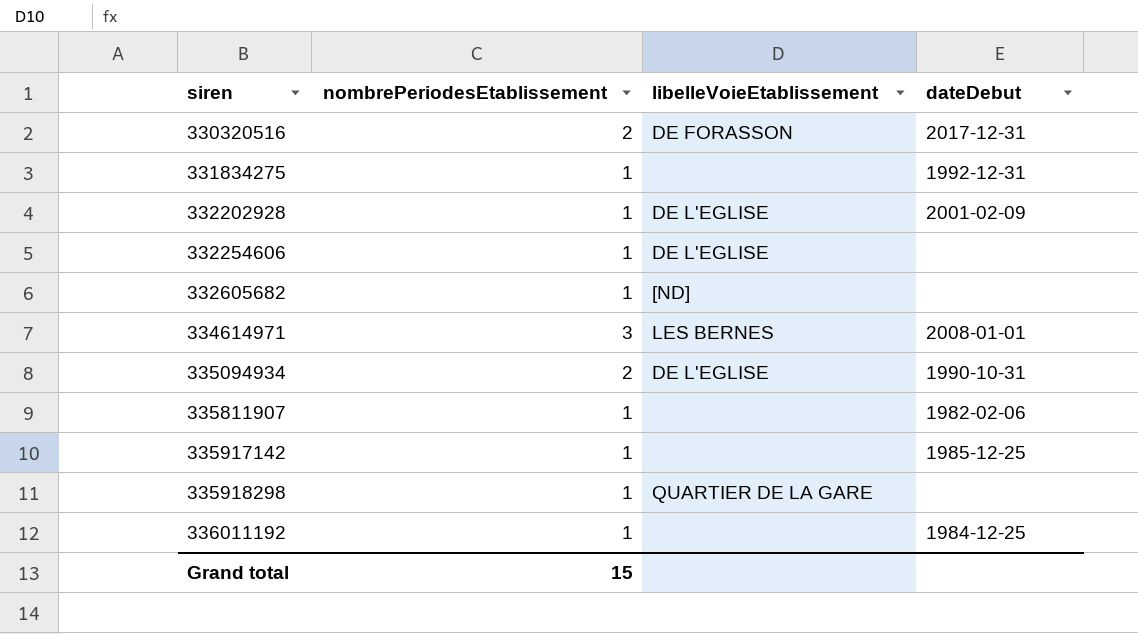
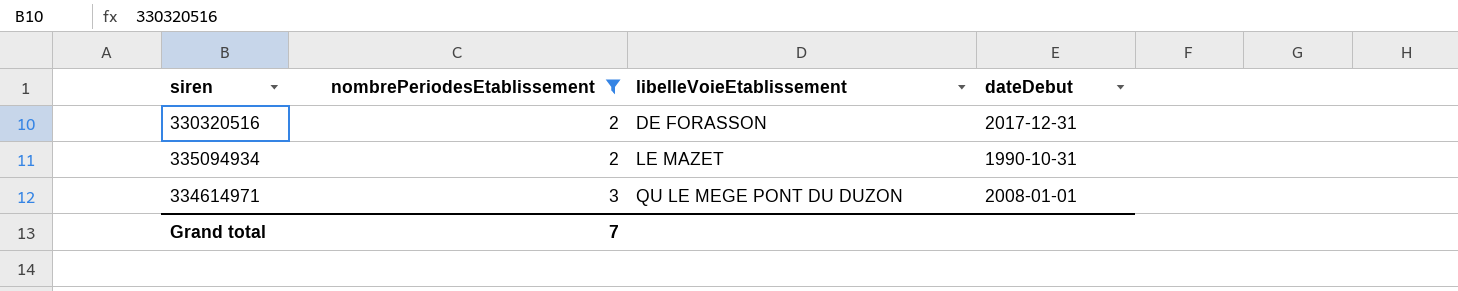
filter: none -> nombrePeriodesEtablissement != 1
row order: siren ascending -> nombrePeriodesEtablissement ascending
335094934 | libelleVoieEtablissement: DE L'EGLISE -> LE MAZET
334614971 | libelleVoieEtablissement: LES BERNES -> QU LE MEGE PONT DU DUZON
Grand total | nombrePeriodesEtablissement: 15 -> 7

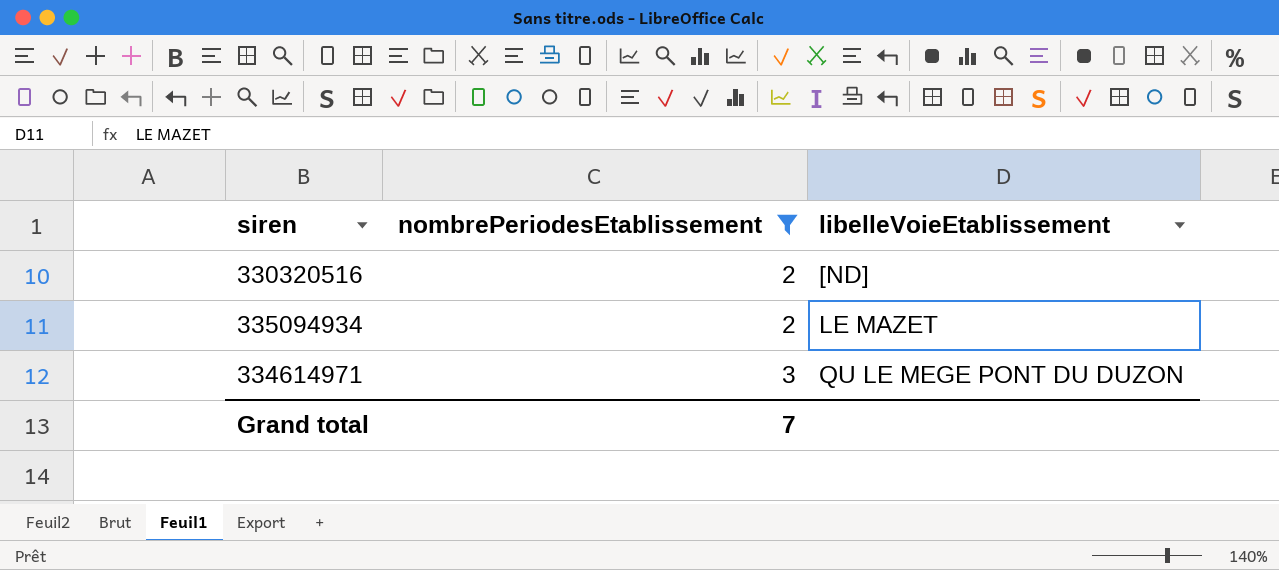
column dateDebut | position: 4 -> none
330320516 | libelleVoieEtablissement: DE FORASSON -> [ND]

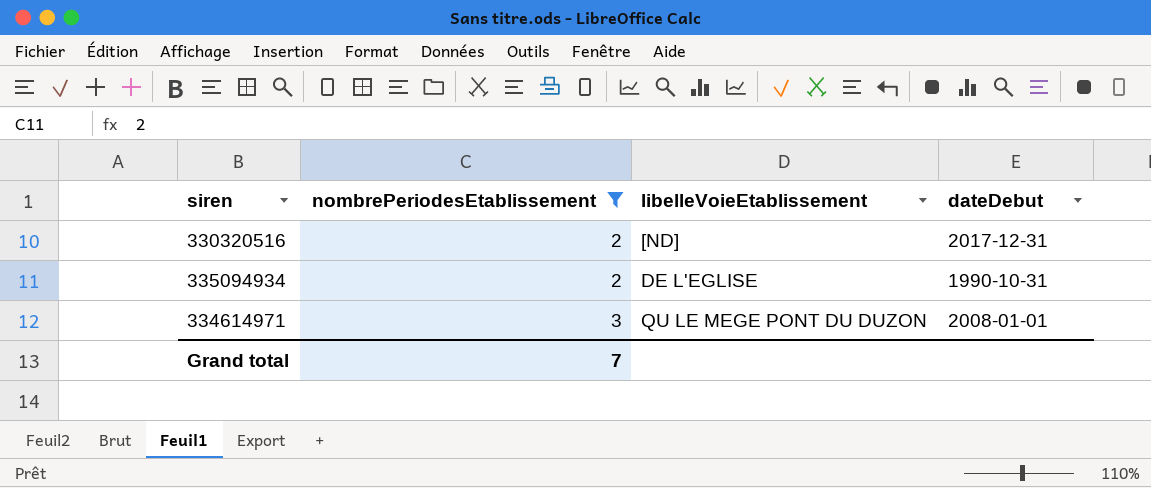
column dateDebut | position: none -> 4
335094934 | libelleVoieEtablissement: LE MAZET -> DE L'EGLISE

